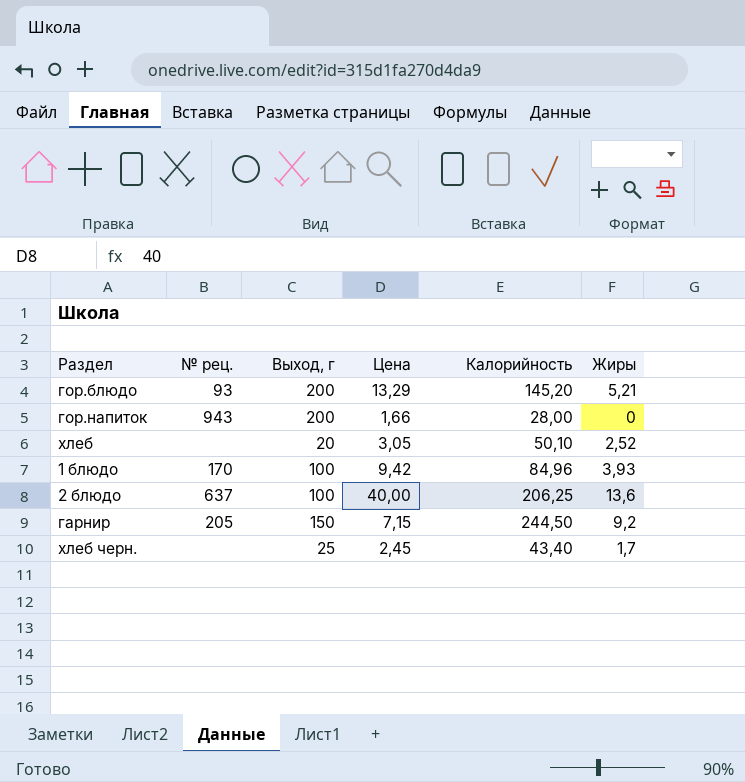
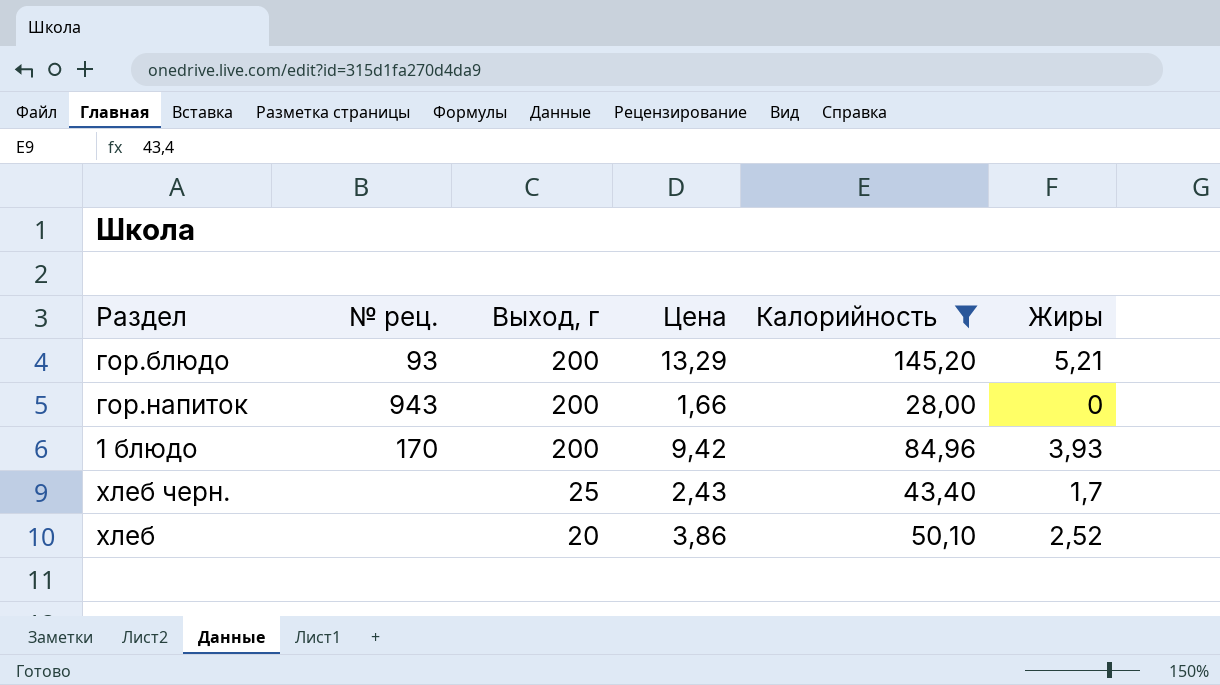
filter: none -> Калорийность <= 145,20
row order: none -> Выход, г descending
1 блюдо | Выход, г: 100 -> 200
хлеб черн. | Цена: 2,45 -> 2,43
хлеб | Цена: 3,05 -> 3,86

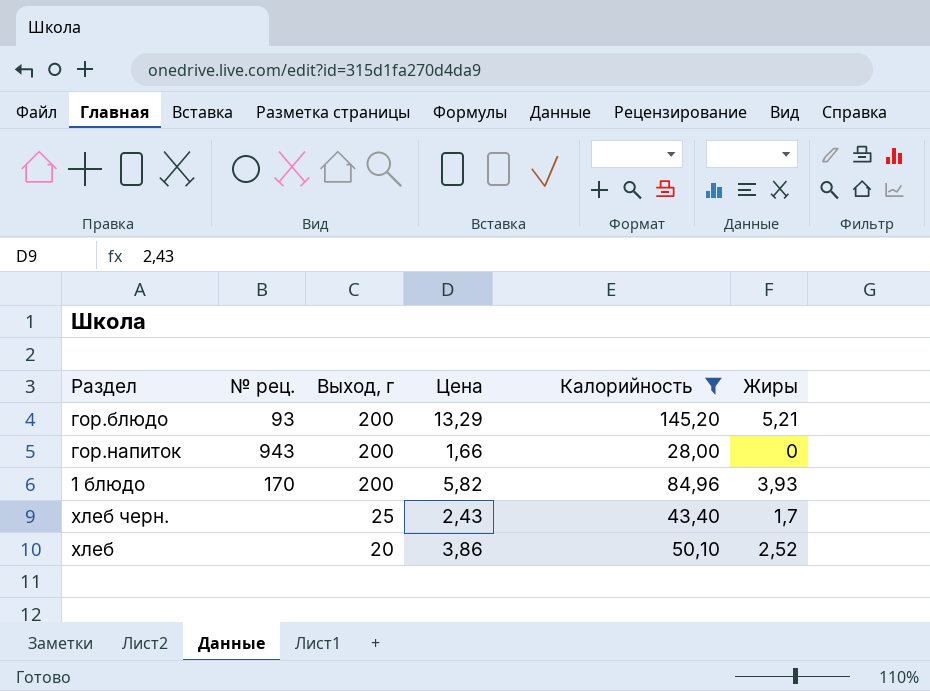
1 блюдо | Цена: 9,42 -> 5,82

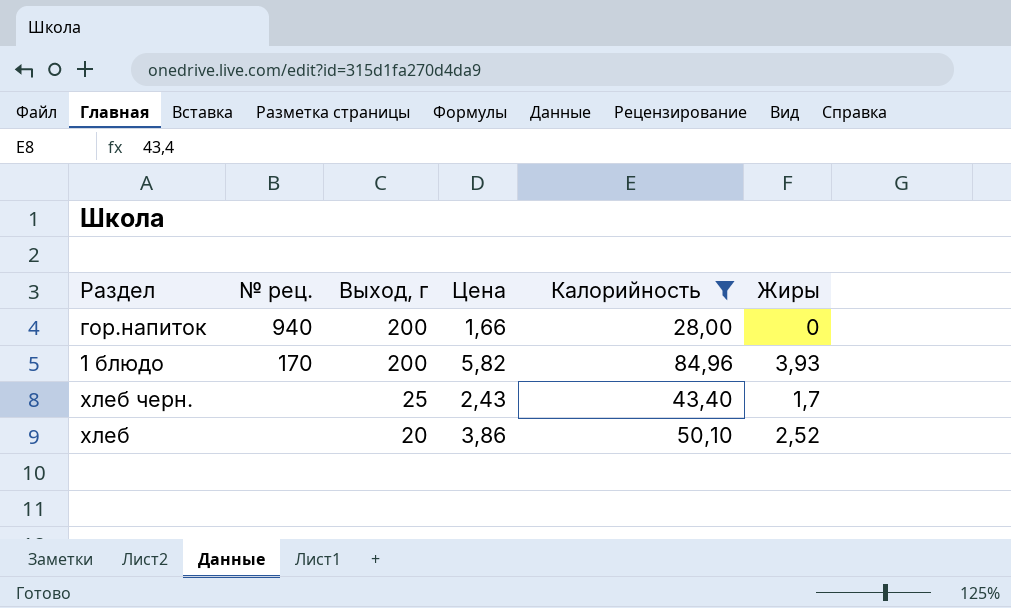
row гор.блюдо: 93 | 200 | 13,29 | 145,20 | 5,21 -> none
гор.напиток | № рец.: 943 -> 940

